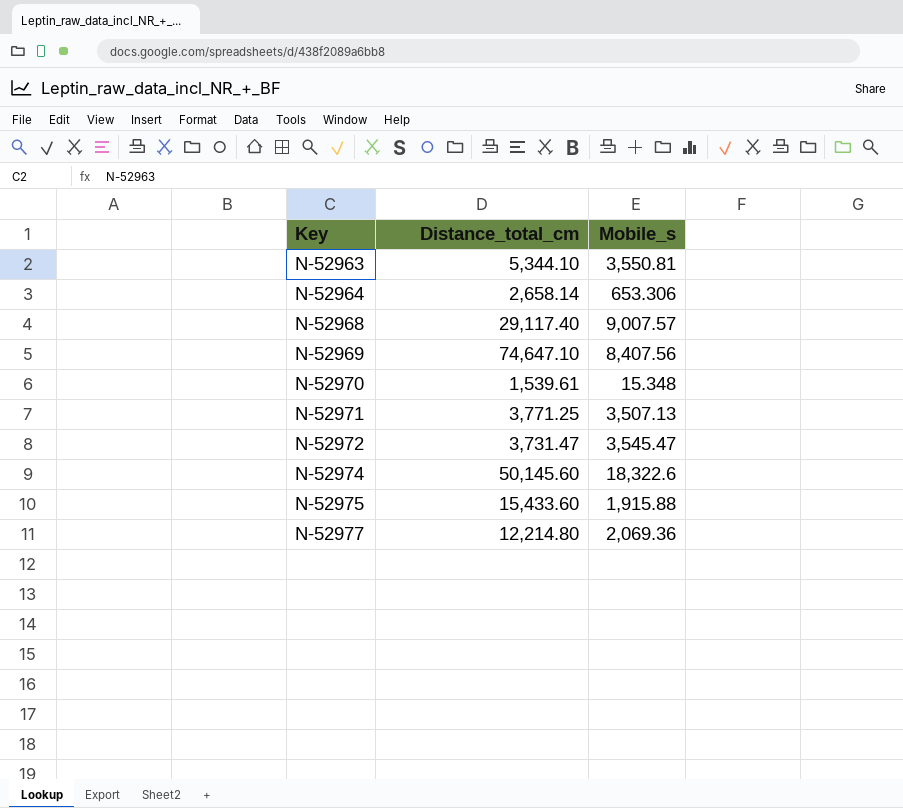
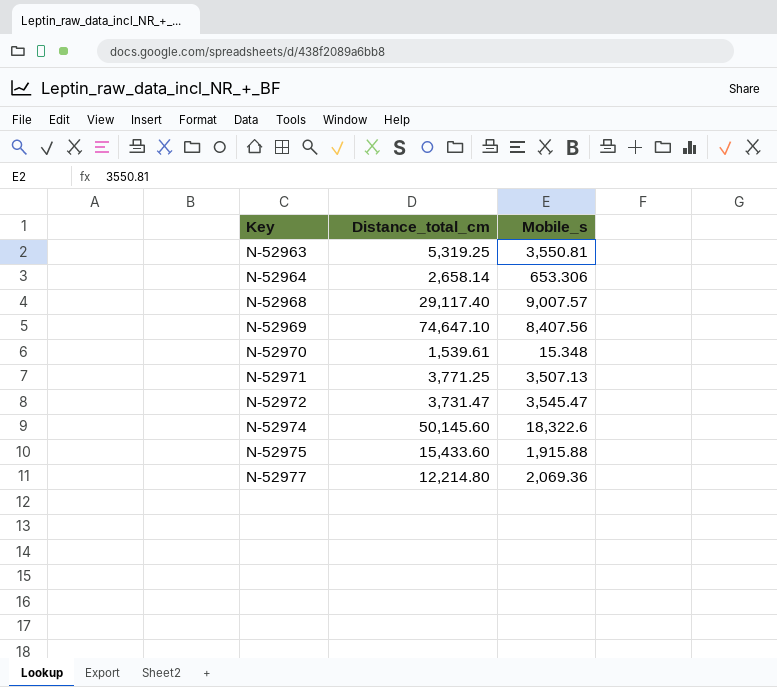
N-52963 | Distance_total_cm: 5,344.10 -> 5,319.25

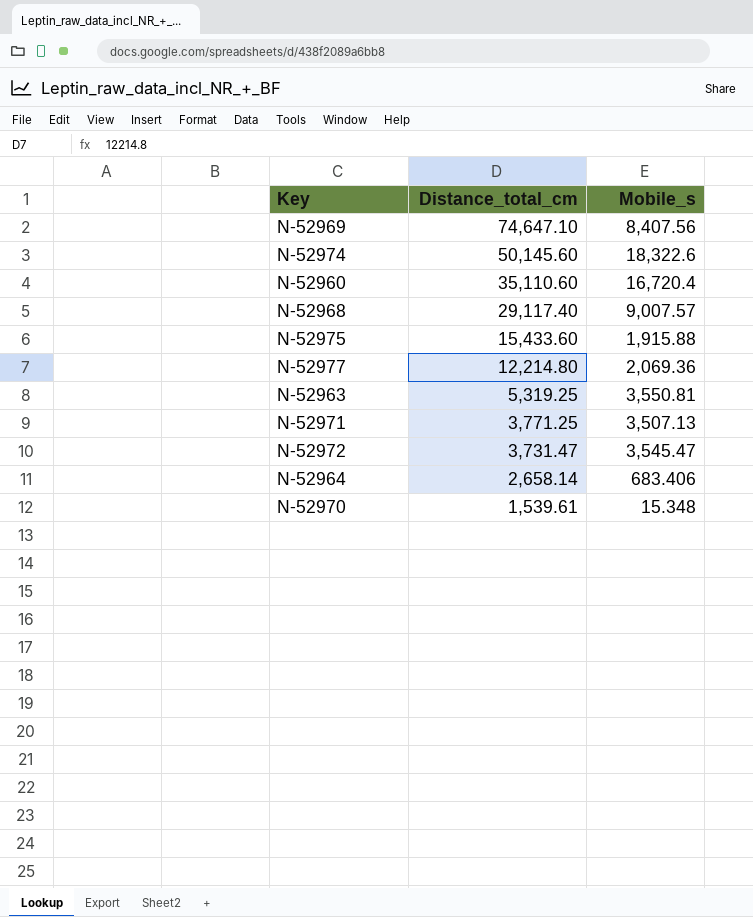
row order: Key ascending -> Distance_total_cm descending
row N-52960: none -> 35,110.60 | 16,720.4
N-52964 | Mobile_s: 653.306 -> 683.406

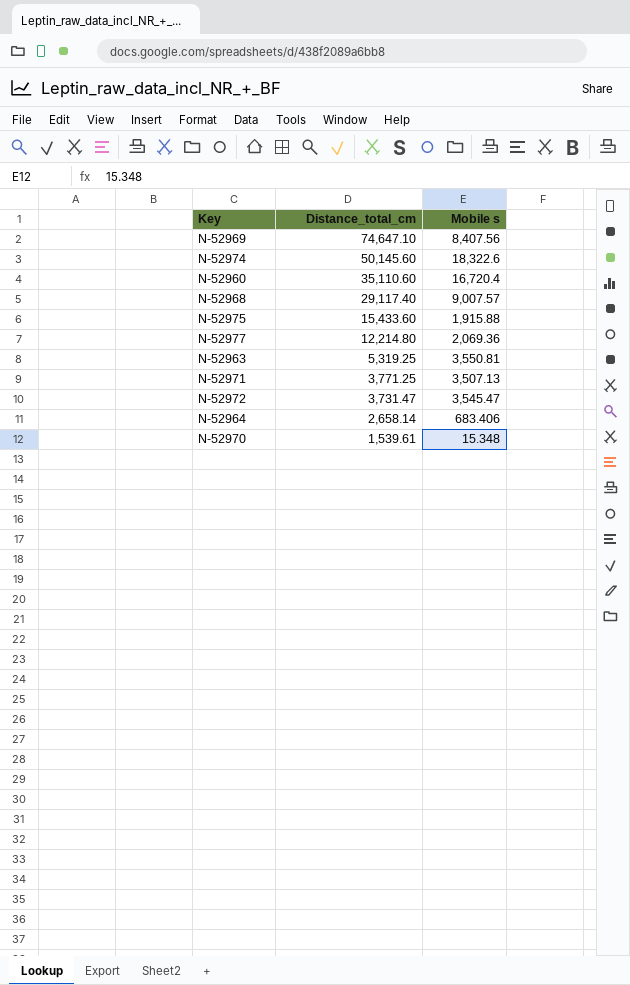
column name: Mobile_s -> Mobile s

